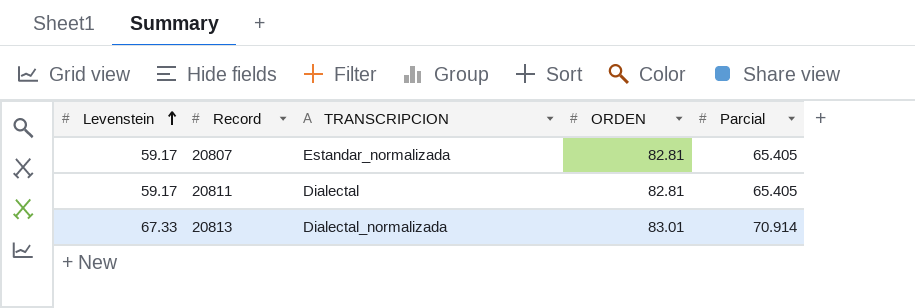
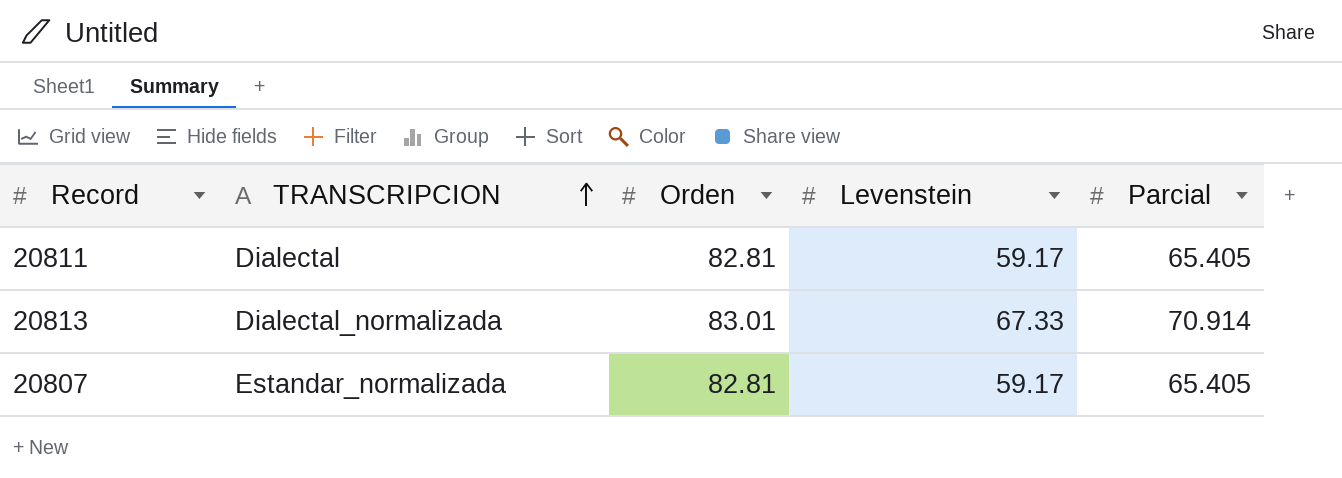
row order: Levenstein ascending -> TRANSCRIPCION ascending
column name: ORDEN -> Orden
column Levenstein | position: 1 -> 4

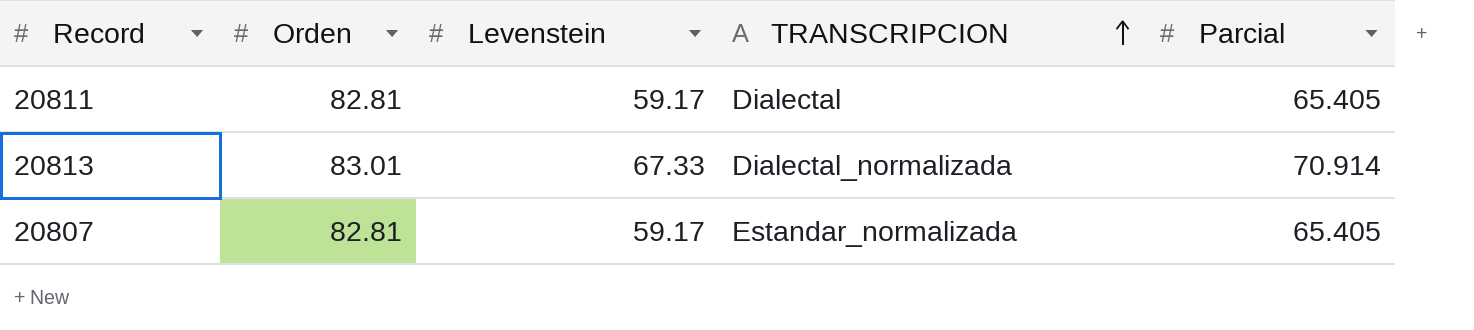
column TRANSCRIPCION | position: 2 -> 4

